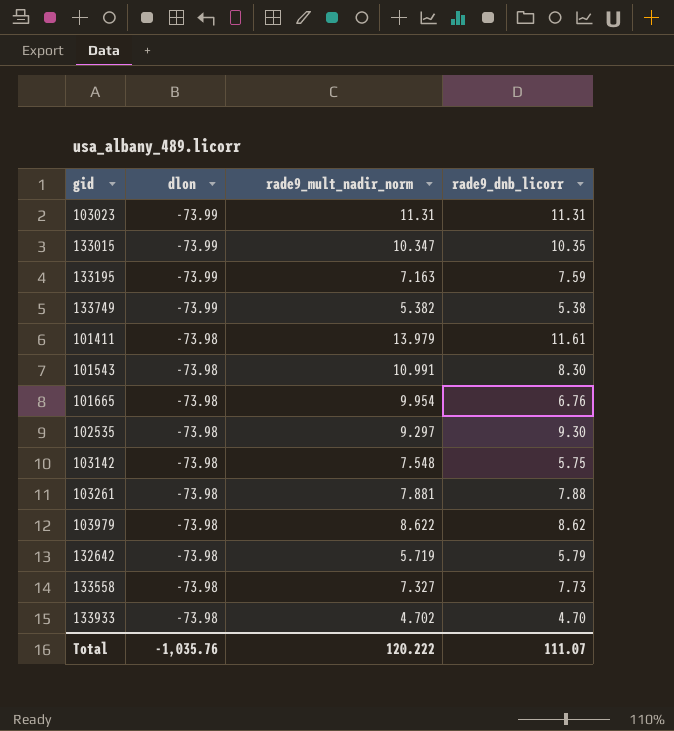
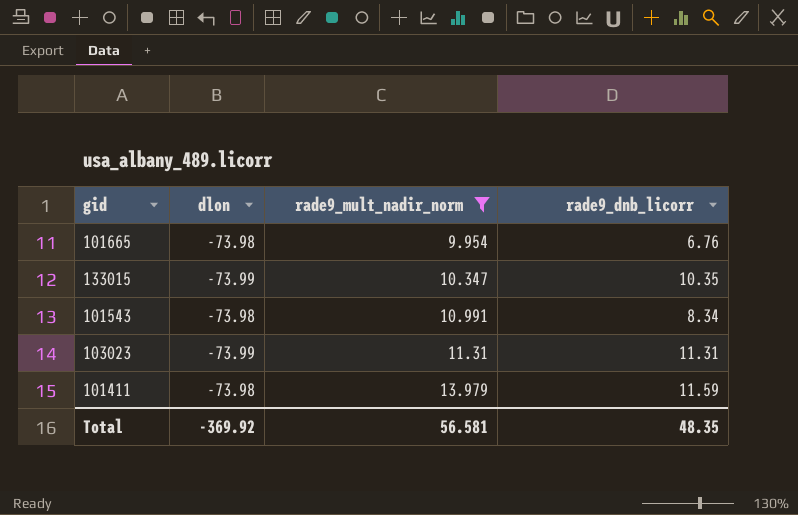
filter: none -> rade9_mult_nadir_norm >= 9.954
row order: dlon ascending -> rade9_mult_nadir_norm ascending
101543 | rade9_dnb_licorr: 8.30 -> 8.34
101411 | rade9_dnb_licorr: 11.61 -> 11.59
Total | dlon: -1,035.76 -> -369.92
Total | rade9_mult_nadir_norm: 120.222 -> 56.581
Total | rade9_dnb_licorr: 111.07 -> 48.35

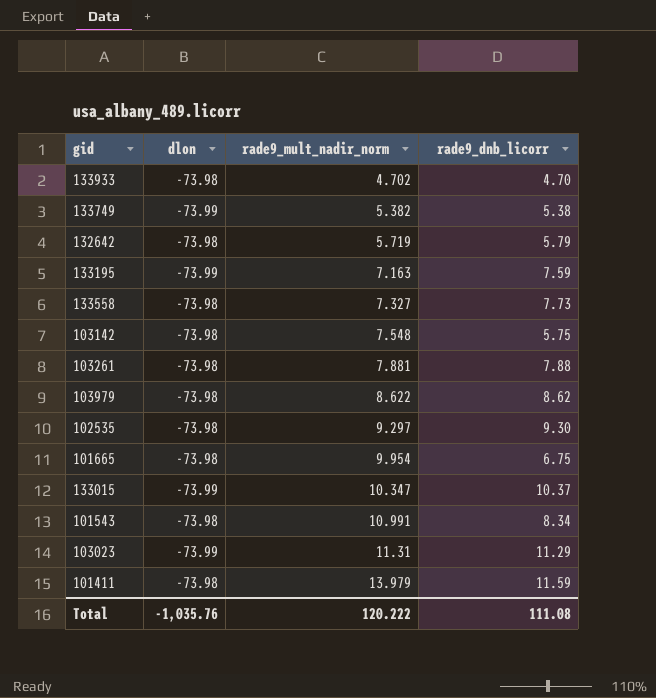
filter: rade9_mult_nadir_norm >= 9.954 -> none
101665 | rade9_dnb_licorr: 6.76 -> 6.75
133015 | rade9_dnb_licorr: 10.35 -> 10.37
103023 | rade9_dnb_licorr: 11.31 -> 11.29
Total | dlon: -369.92 -> -1,035.76
Total | rade9_mult_nadir_norm: 56.581 -> 120.222
Total | rade9_dnb_licorr: 48.35 -> 111.08

